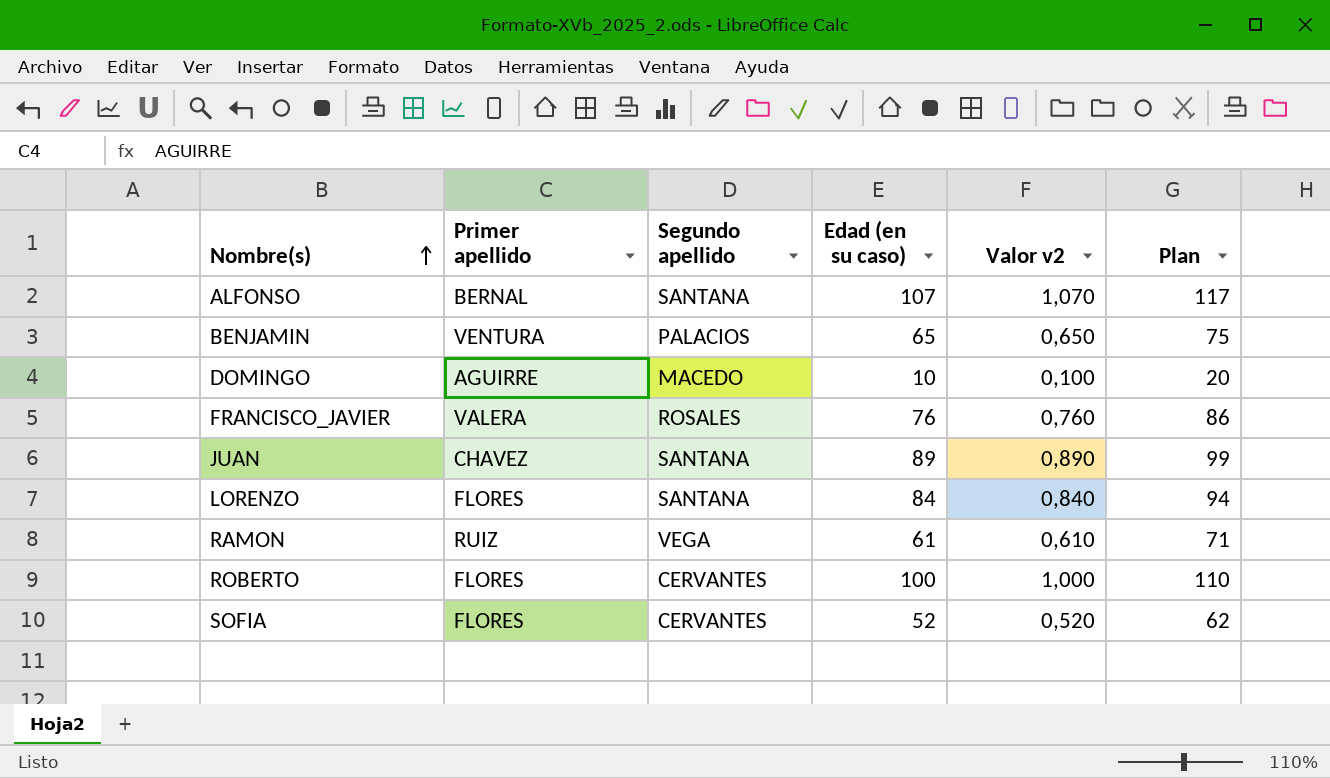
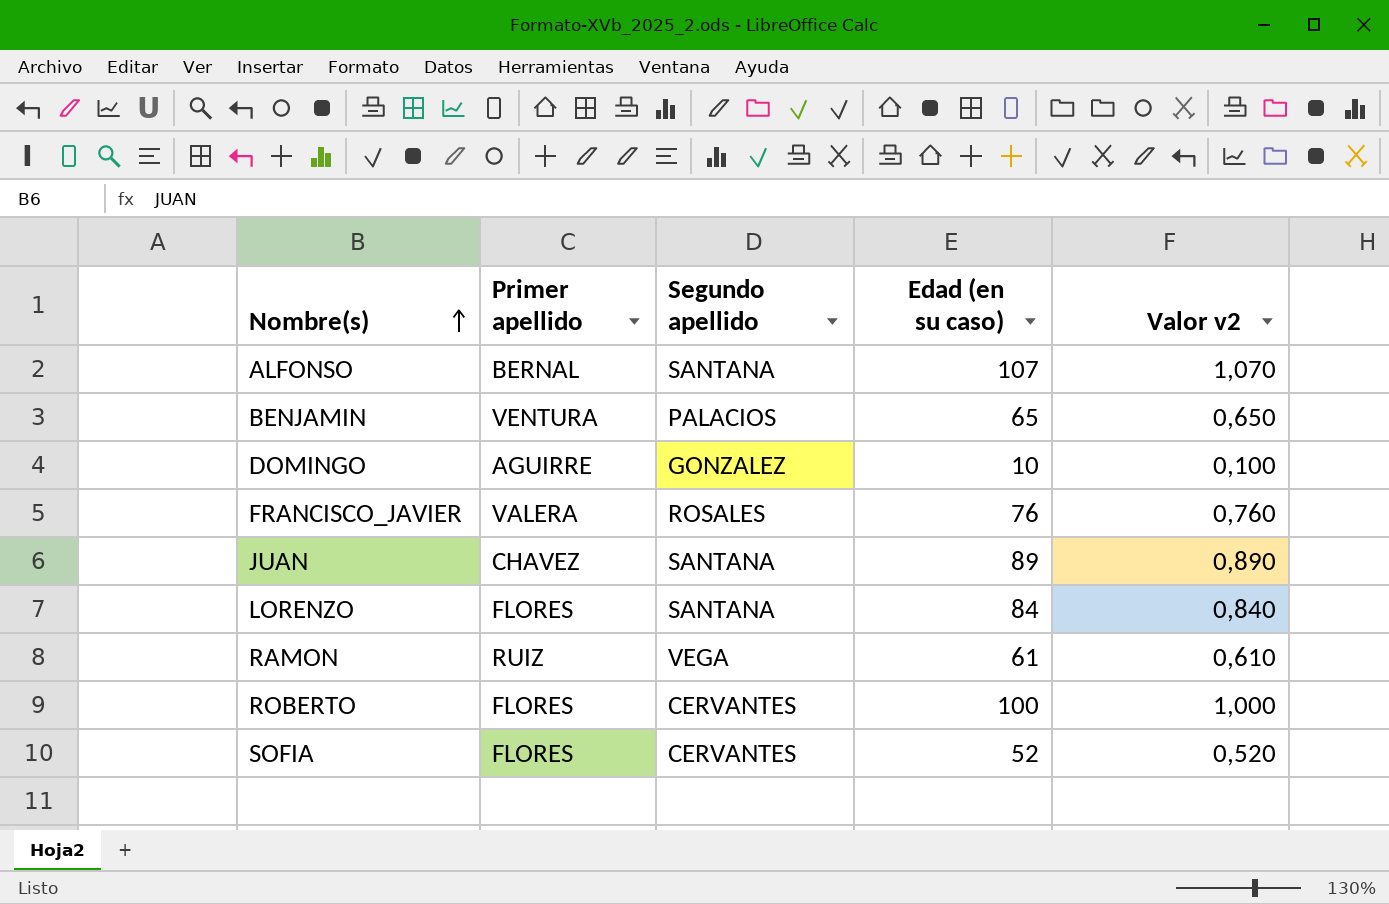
column Plan | formula: [Edad (en su caso)] + 10 -> none
DOMINGO | Segundo apellido: MACEDO -> GONZALEZ

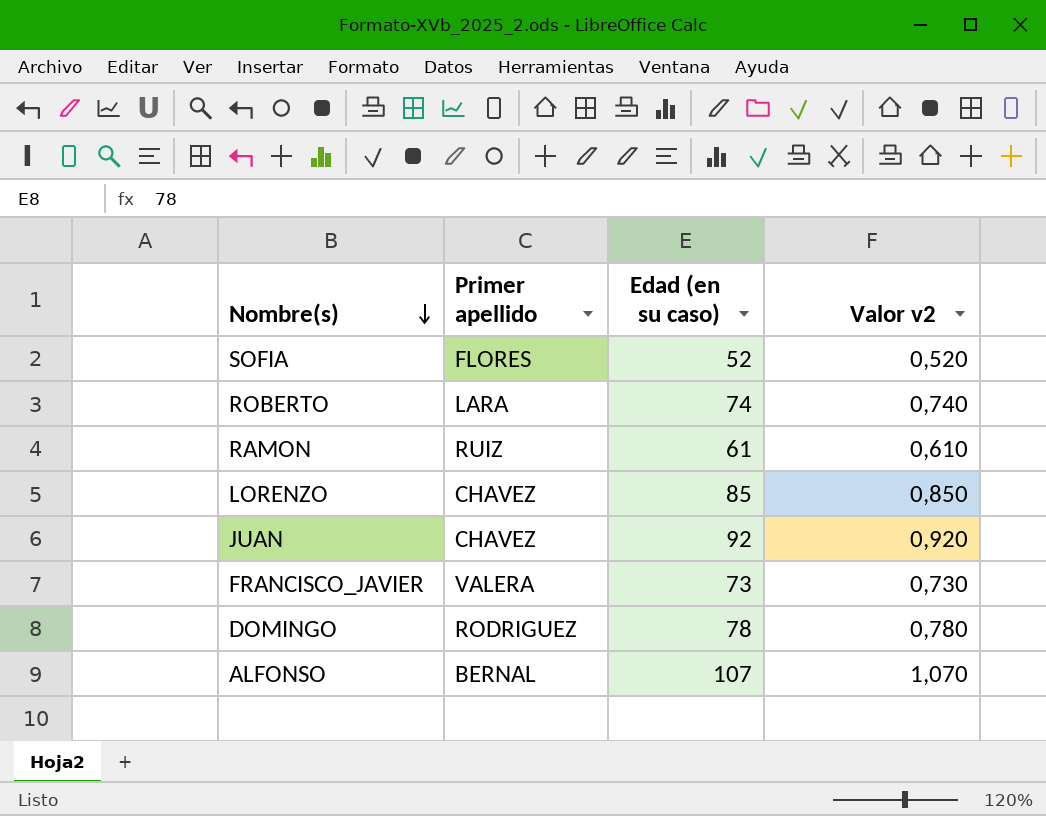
row order: Nombre(s) ascending -> Nombre(s) descending
column Segundo apellido | position: 3 -> none
row BENJAMIN: VENTURA | PALACIOS | 65 | 0,650 -> none
ROBERTO | Primer apellido: FLORES -> LARA
ROBERTO | Edad (en su caso): 100 -> 74
ROBERTO | Valor v2: 1,000 -> 0,740
LORENZO | Primer apellido: FLORES -> CHAVEZ
LORENZO | Edad (en su caso): 84 -> 85
LORENZO | Valor v2: 0,840 -> 0,850
JUAN | Edad (en su caso): 89 -> 92
JUAN | Valor v2: 0,890 -> 0,920
FRANCISCO_JAVIER | Edad (en su caso): 76 -> 73
FRANCISCO_JAVIER | Valor v2: 0,760 -> 0,730
DOMINGO | Primer apellido: AGUIRRE -> RODRIGUEZ
DOMINGO | Edad (en su caso): 10 -> 78
DOMINGO | Valor v2: 0,100 -> 0,780

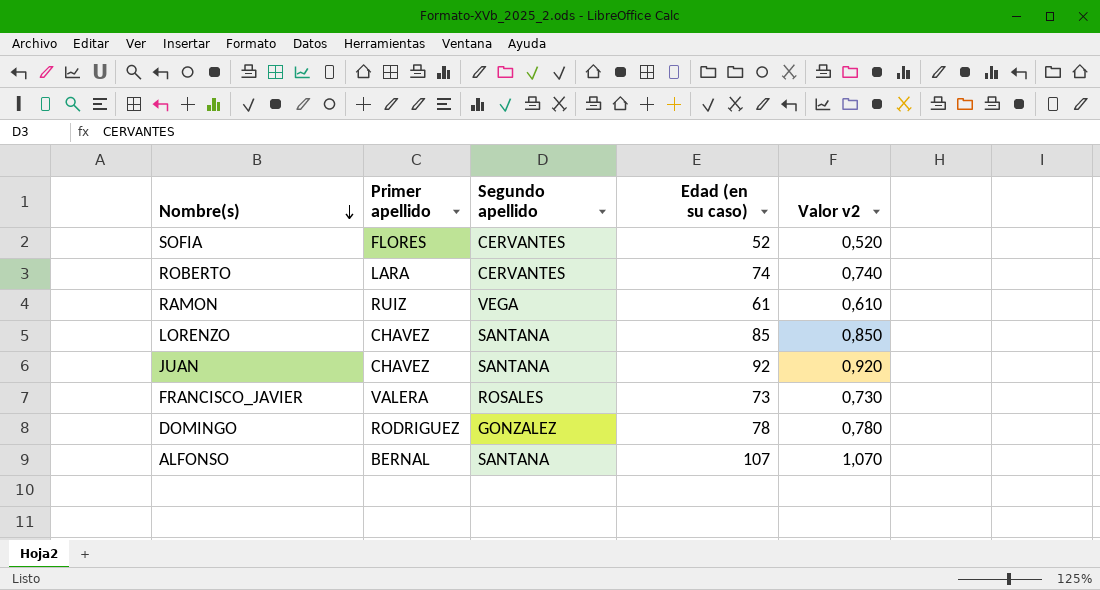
column Segundo apellido | position: none -> 3

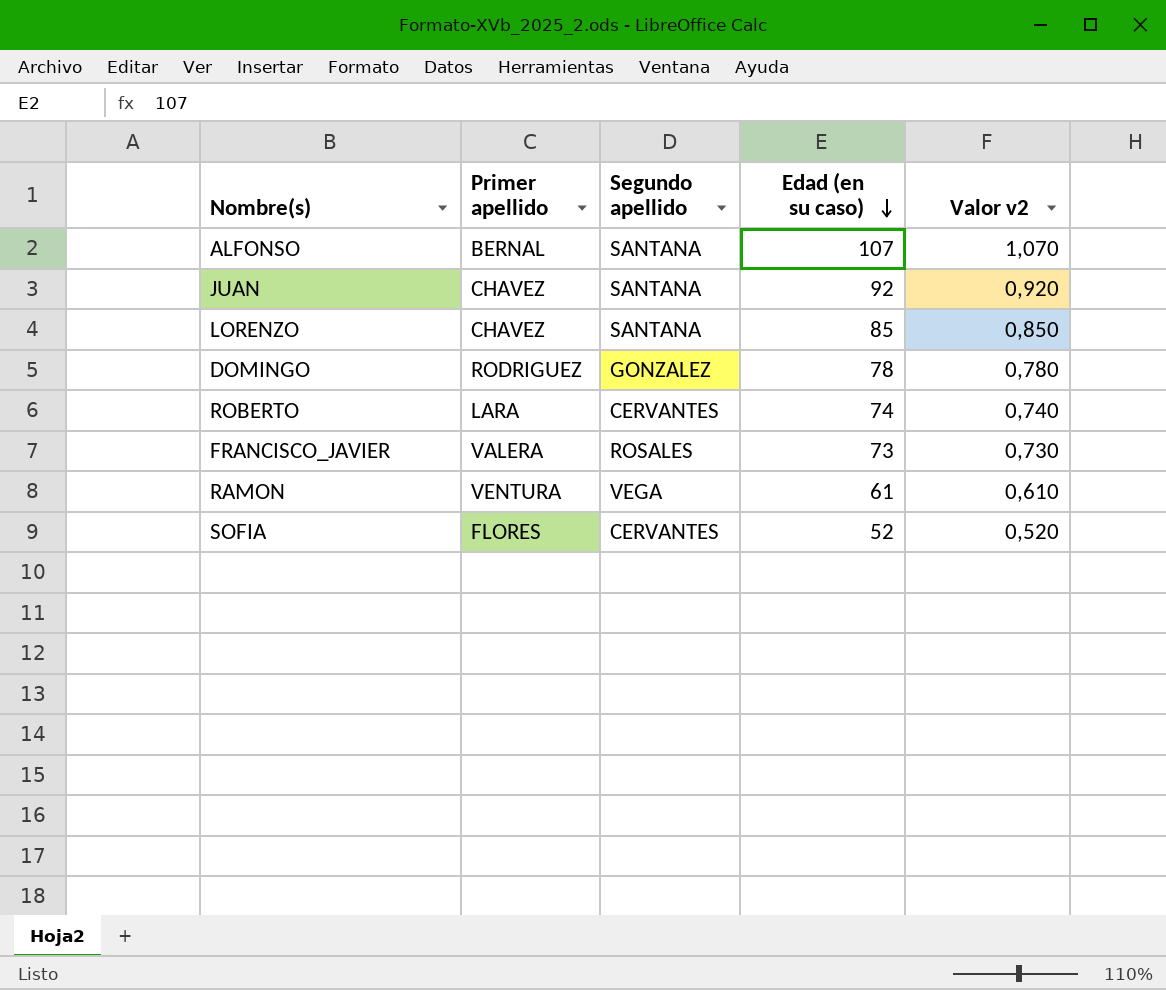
row order: Nombre(s) descending -> Edad (en su caso) descending
RAMON | Primer apellido: RUIZ -> VENTURA

